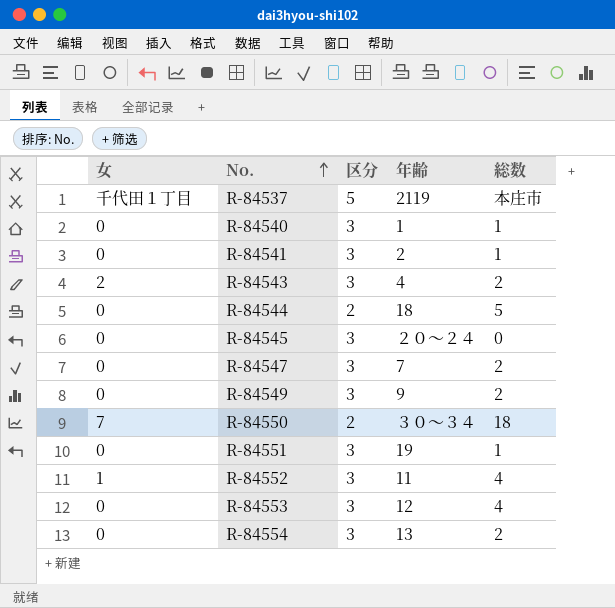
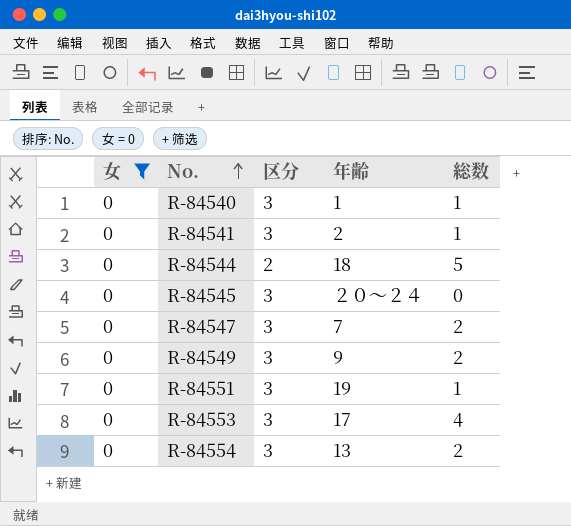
filter: none -> 女 = 0
R-84553 | 年齢: 12 -> 17

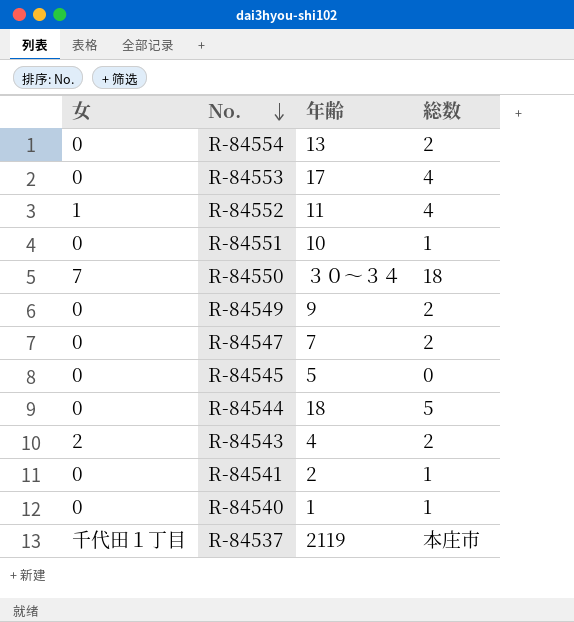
filter: 女 = 0 -> none
row order: No. ascending -> No. descending
column 区分 | position: 3 -> none
R-84551 | 年齢: 19 -> 10
R-84545 | 年齢: ２０～２４ -> 5

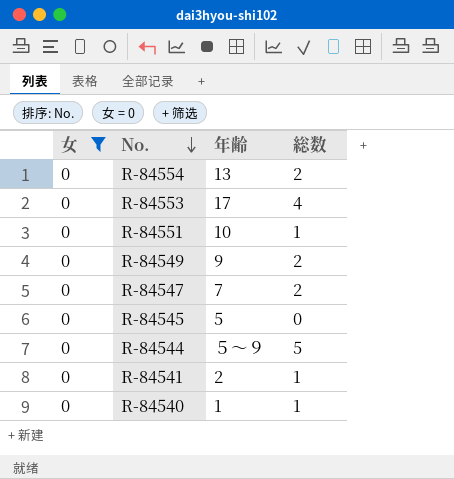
filter: none -> 女 = 0
R-84544 | 年齢: 18 -> ５～９

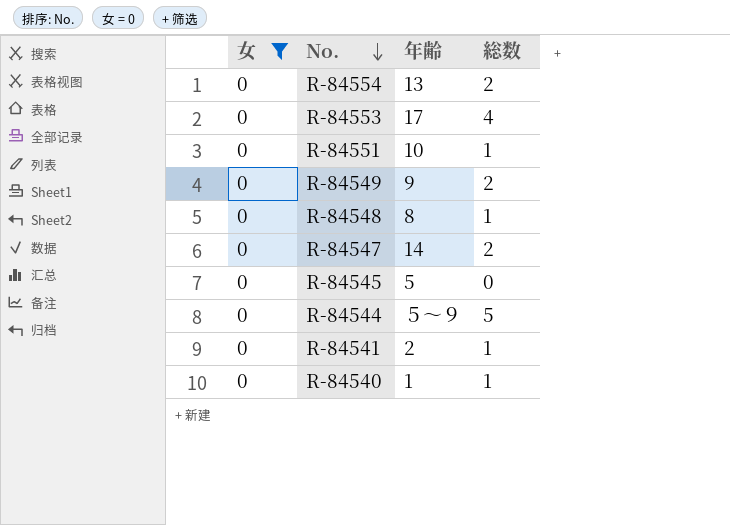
row R-84548: none -> 0 | 8 | 1
R-84547 | 年齢: 7 -> 14

